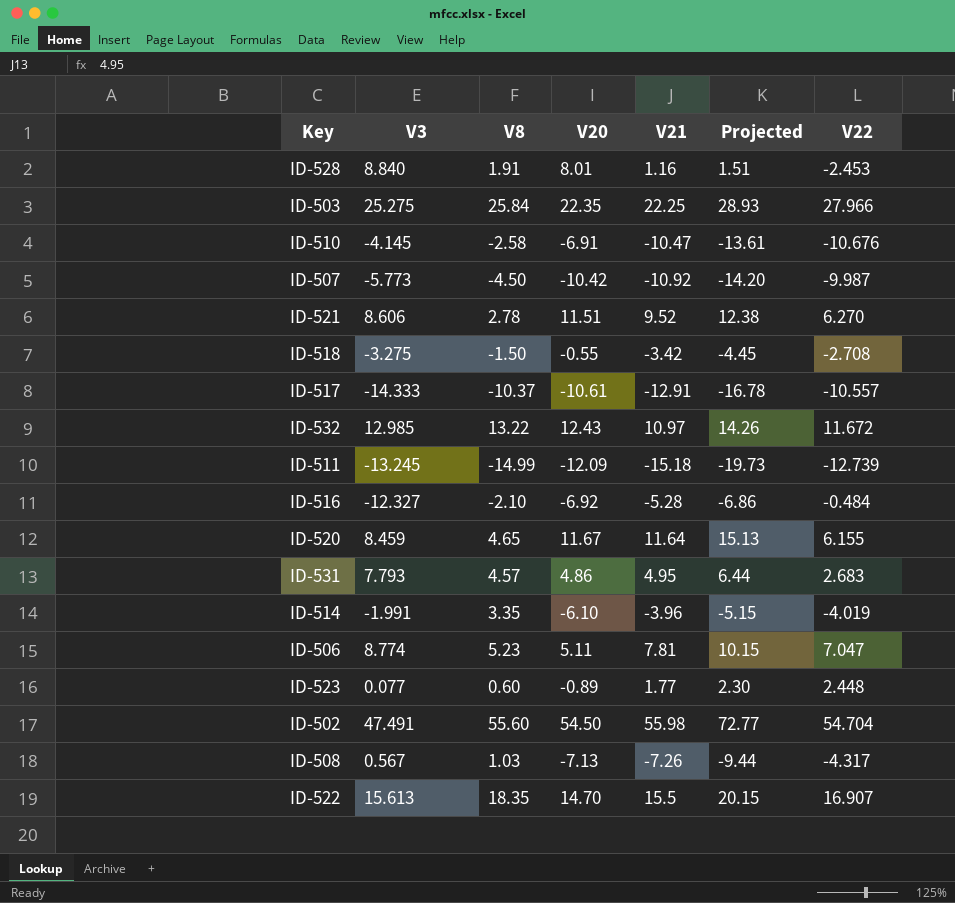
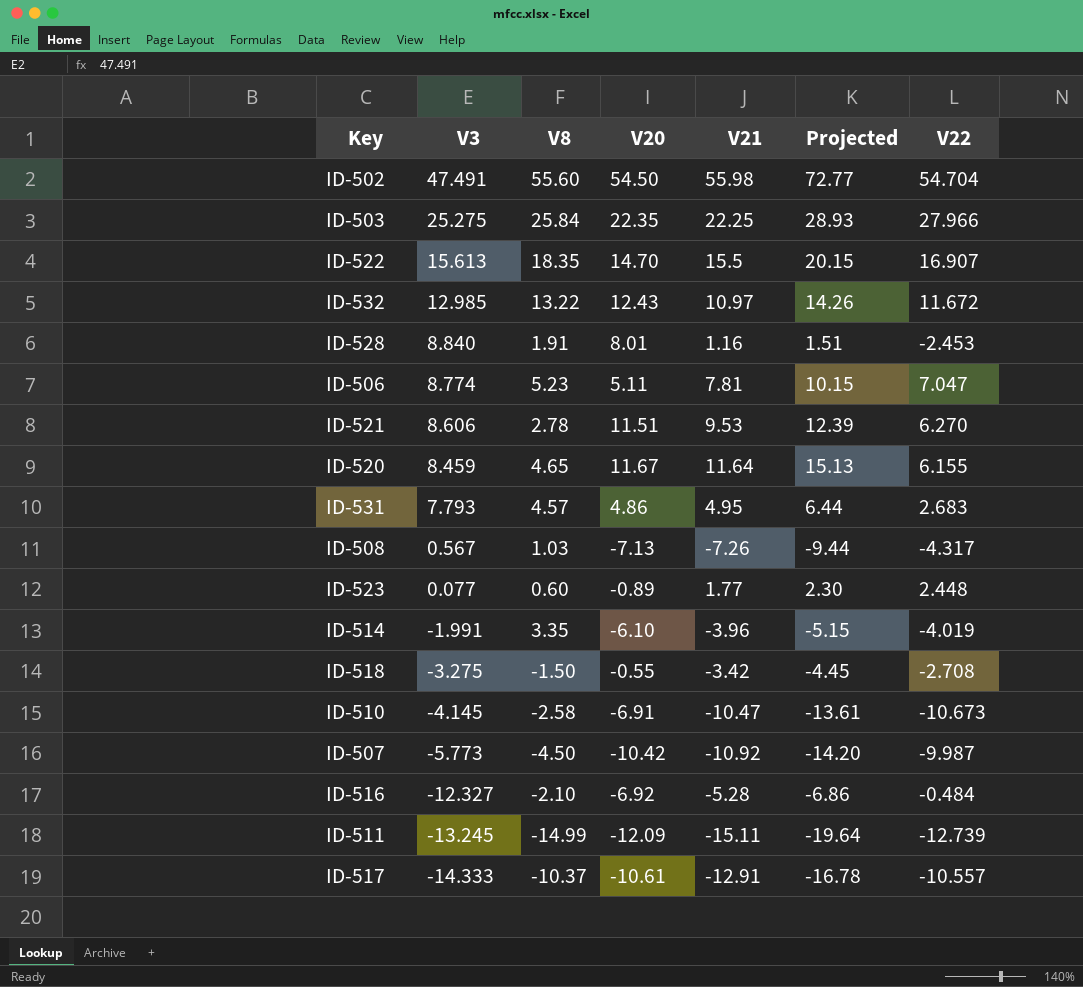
row order: none -> V3 descending
ID-521 | V21: 9.52 -> 9.53
ID-521 | Projected: 12.38 -> 12.39
ID-510 | V22: -10.676 -> -10.673
ID-511 | V21: -15.18 -> -15.11
ID-511 | Projected: -19.73 -> -19.64

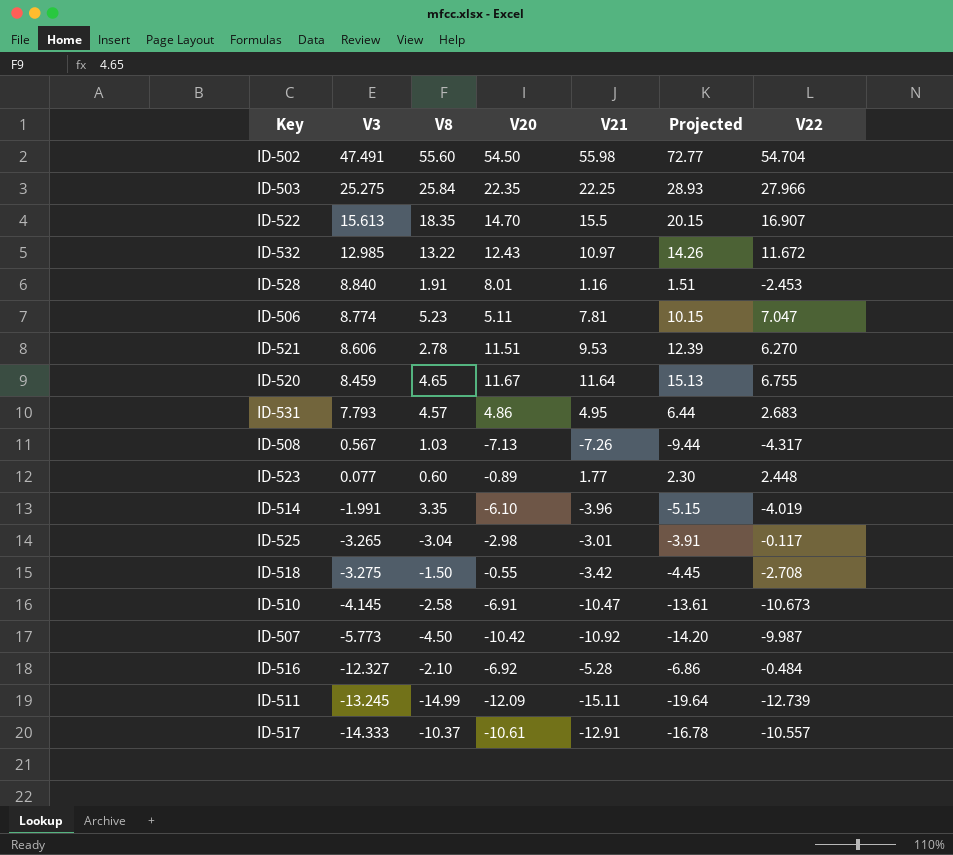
ID-520 | V22: 6.155 -> 6.755
row ID-525: none -> -3.265 | -3.04 | -2.98 | -3.01 | -3.91 | -0.117

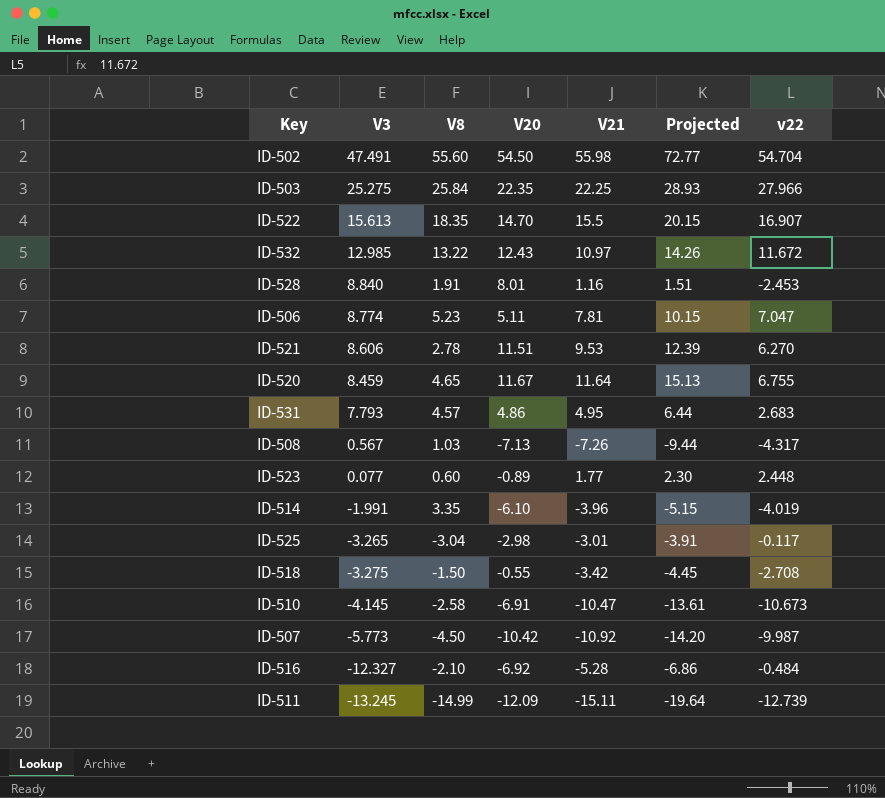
column name: V22 -> v22
row ID-517: -14.333 | -10.37 | -10.61 | -12.91 | -16.78 | -10.557 -> none

